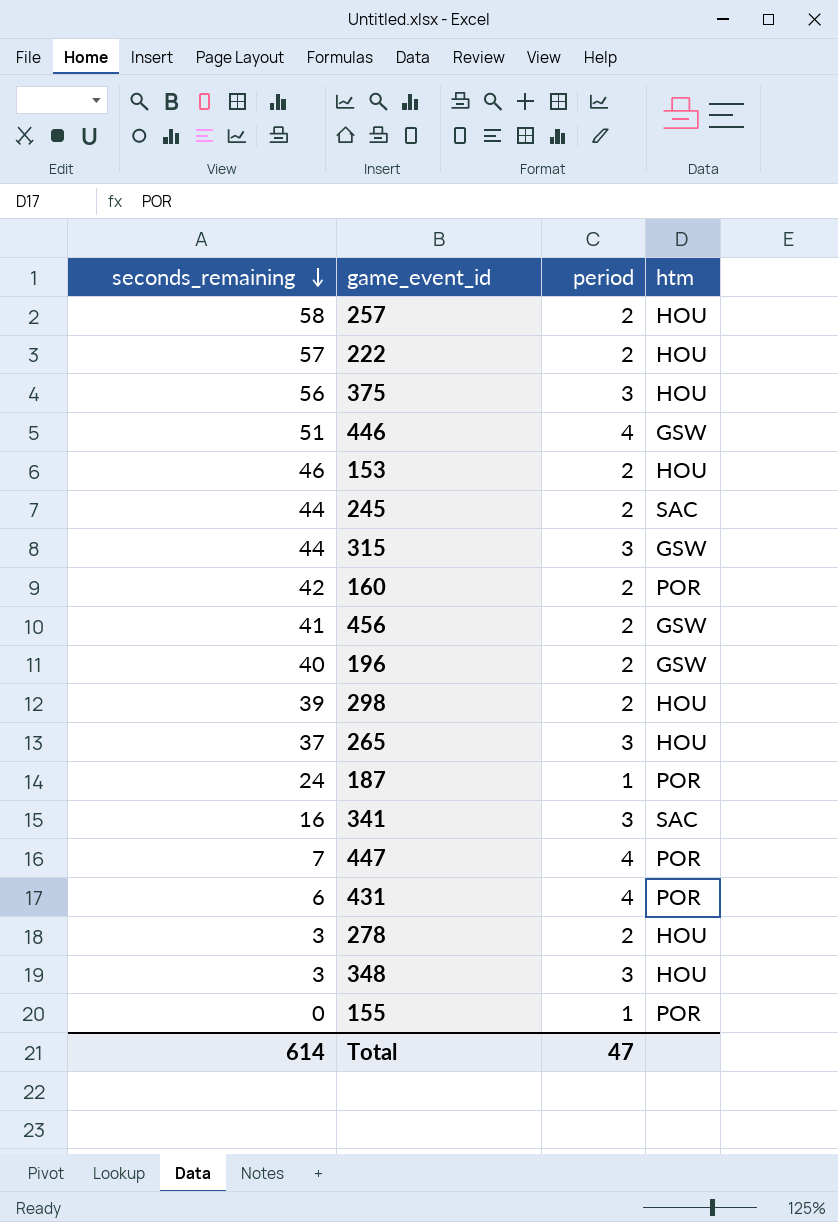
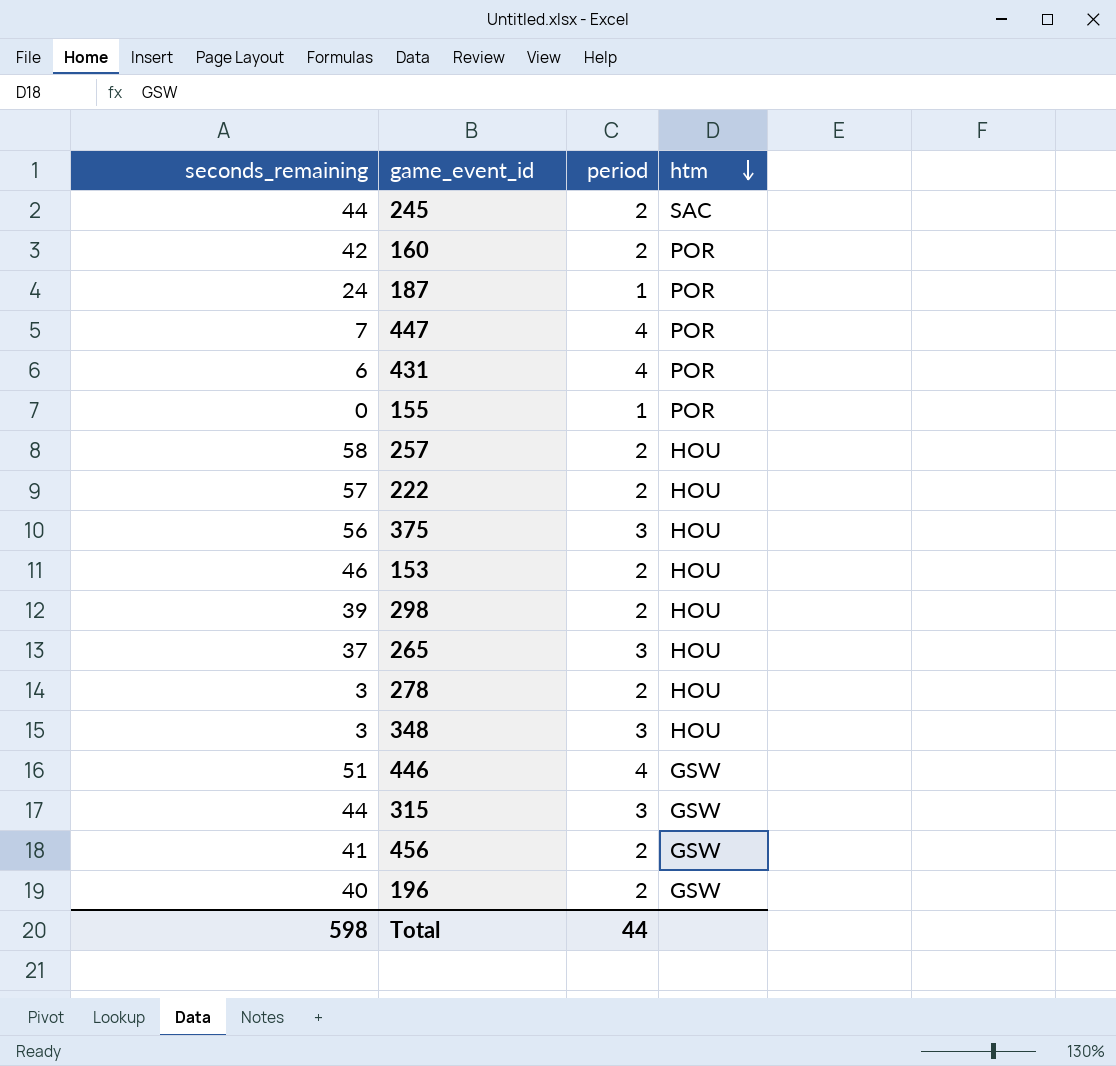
row order: seconds_remaining descending -> htm descending
row 341: 16 | 3 | SAC -> none
Total | seconds_remaining: 614 -> 598
Total | period: 47 -> 44

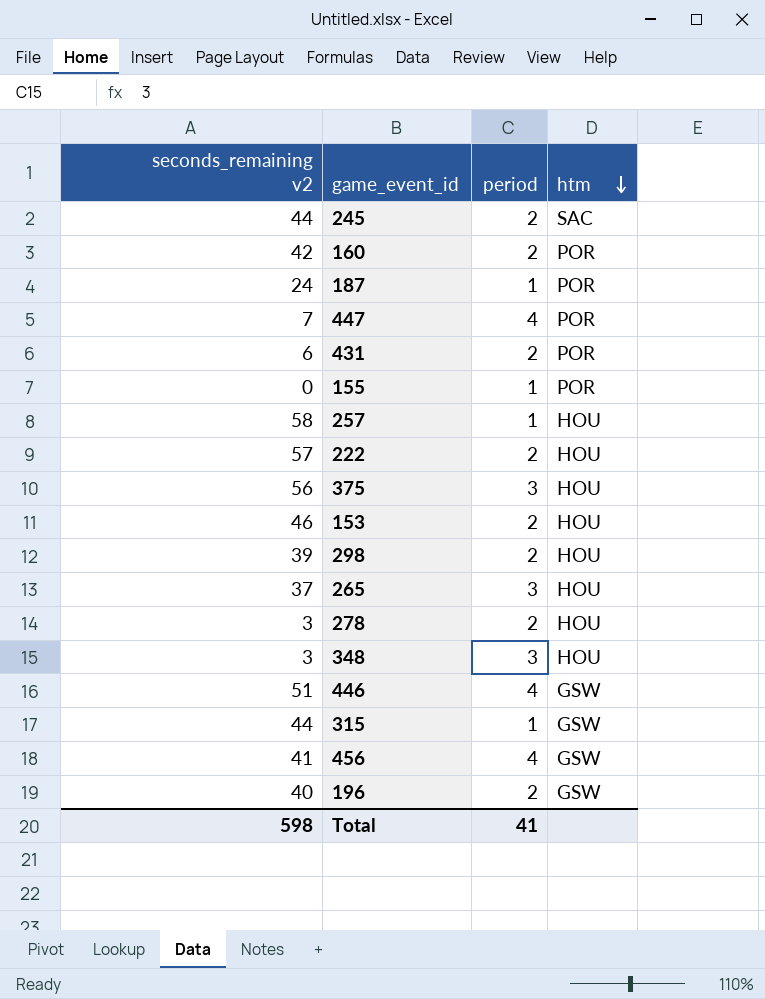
column name: seconds_remaining -> seconds_remaining v2
431 | period: 4 -> 2
257 | period: 2 -> 1
315 | period: 3 -> 1
456 | period: 2 -> 4
Total | period: 44 -> 41

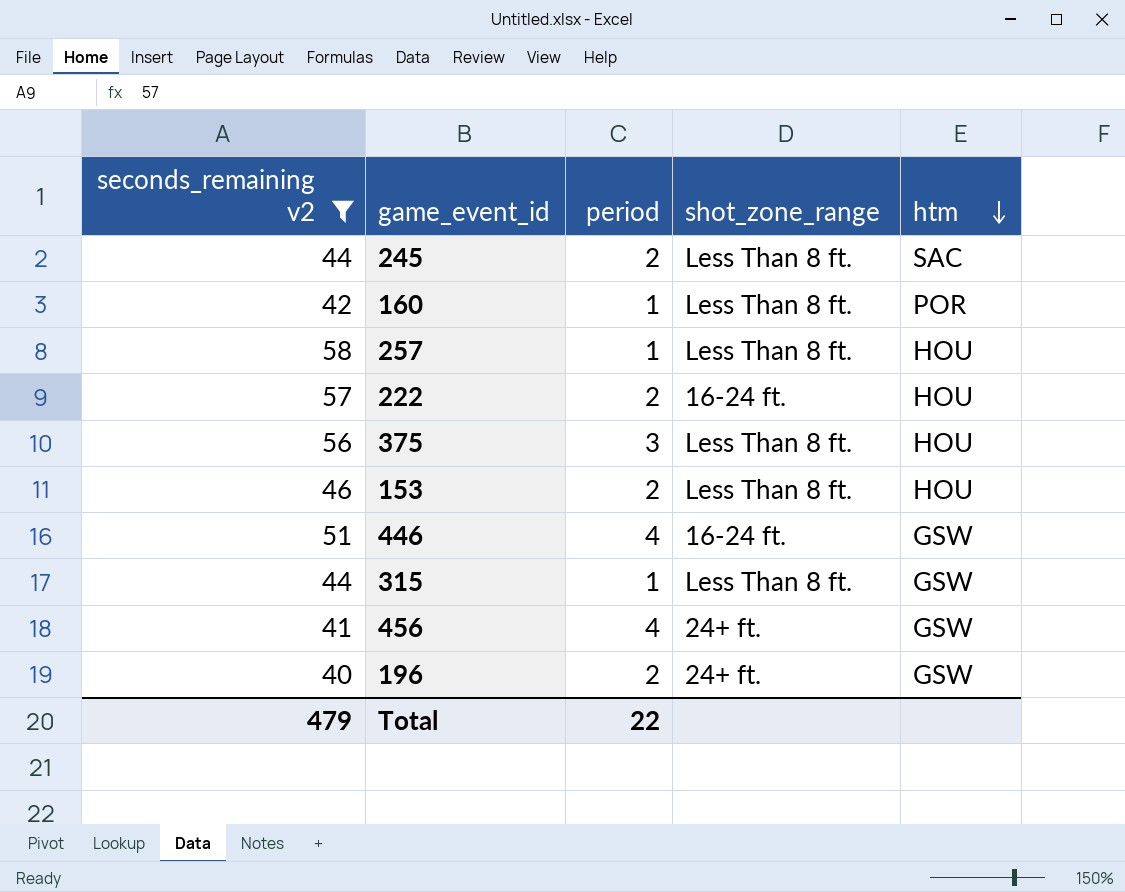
filter: none -> seconds_remaining v2 >= 40
column shot_zone_range | position: none -> 4
160 | period: 2 -> 1
Total | seconds_remaining v2: 598 -> 479
Total | period: 41 -> 22

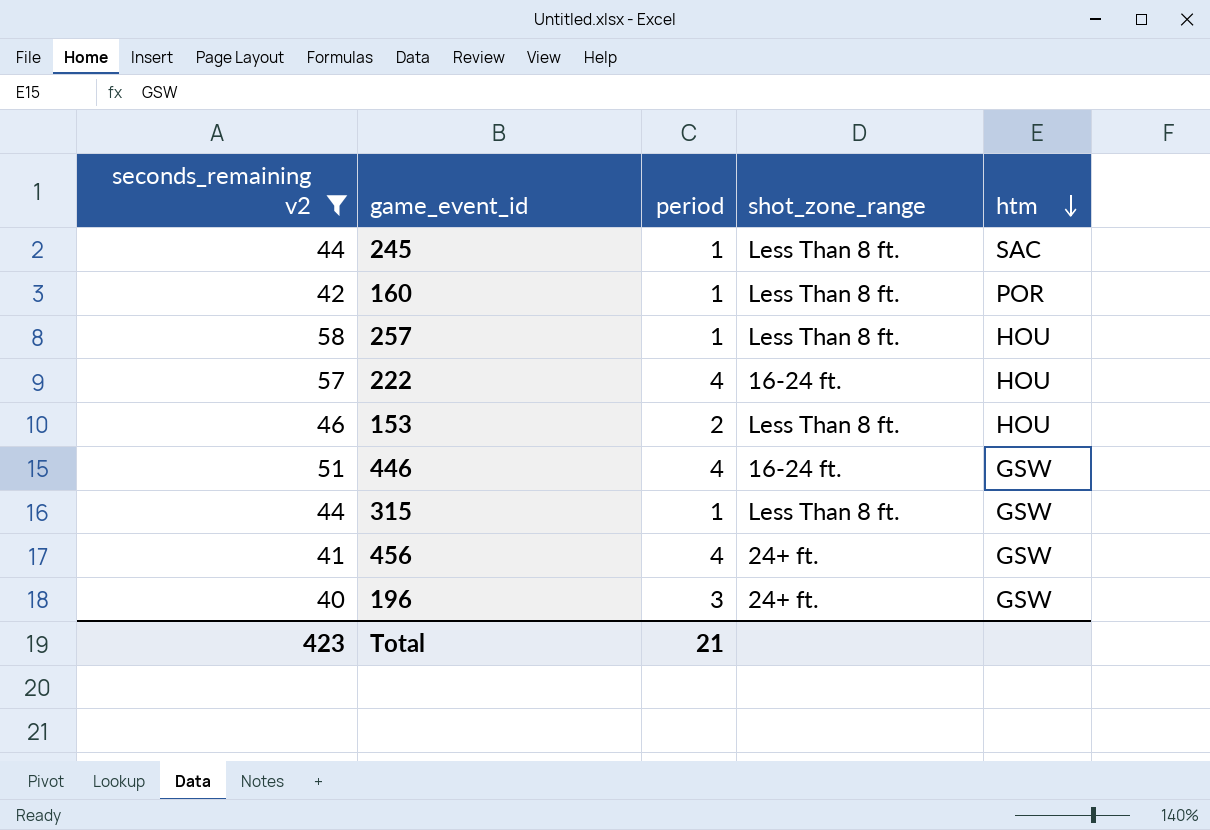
row 375: 56 | 3 | Less Than 8 ft. | HOU -> none
245 | period: 2 -> 1
222 | period: 2 -> 4
196 | period: 2 -> 3
Total | seconds_remaining v2: 479 -> 423
Total | period: 22 -> 21

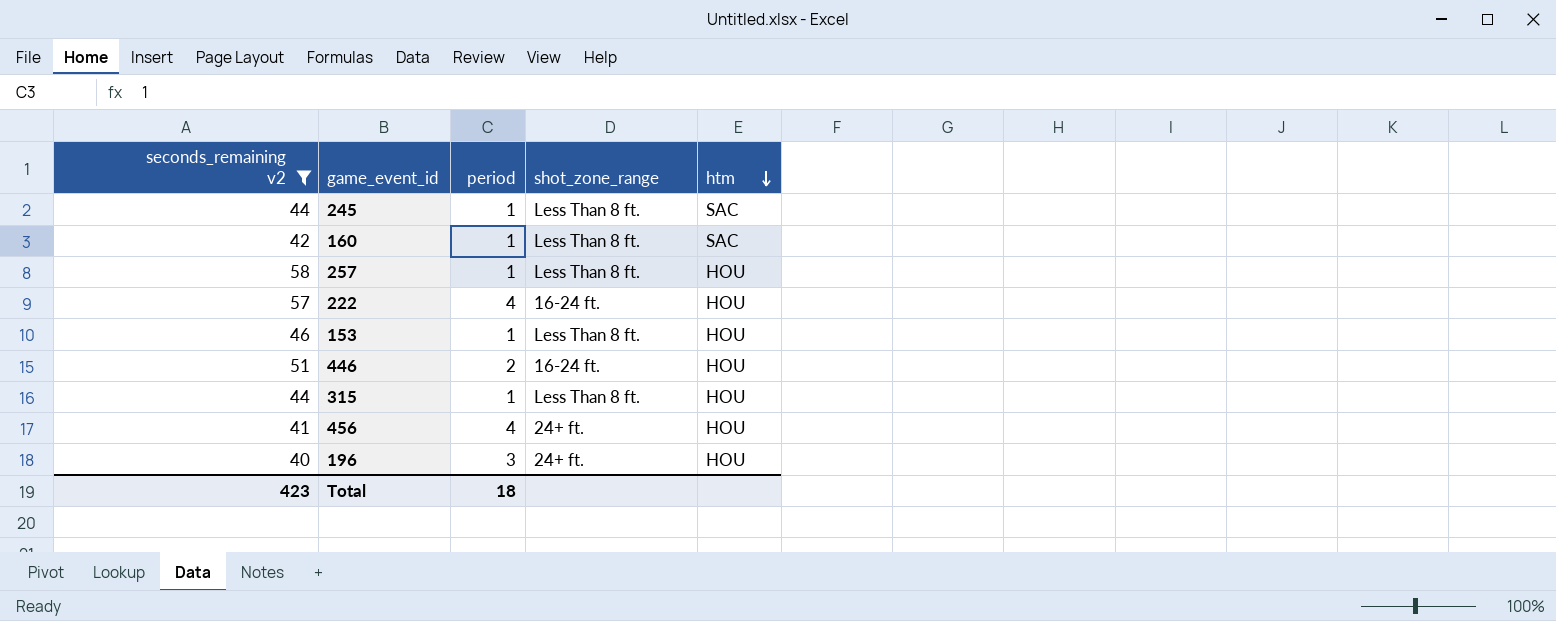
160 | htm: POR -> SAC
153 | period: 2 -> 1
446 | period: 4 -> 2
446 | htm: GSW -> HOU
315 | htm: GSW -> HOU
456 | htm: GSW -> HOU
196 | htm: GSW -> HOU
Total | period: 21 -> 18

